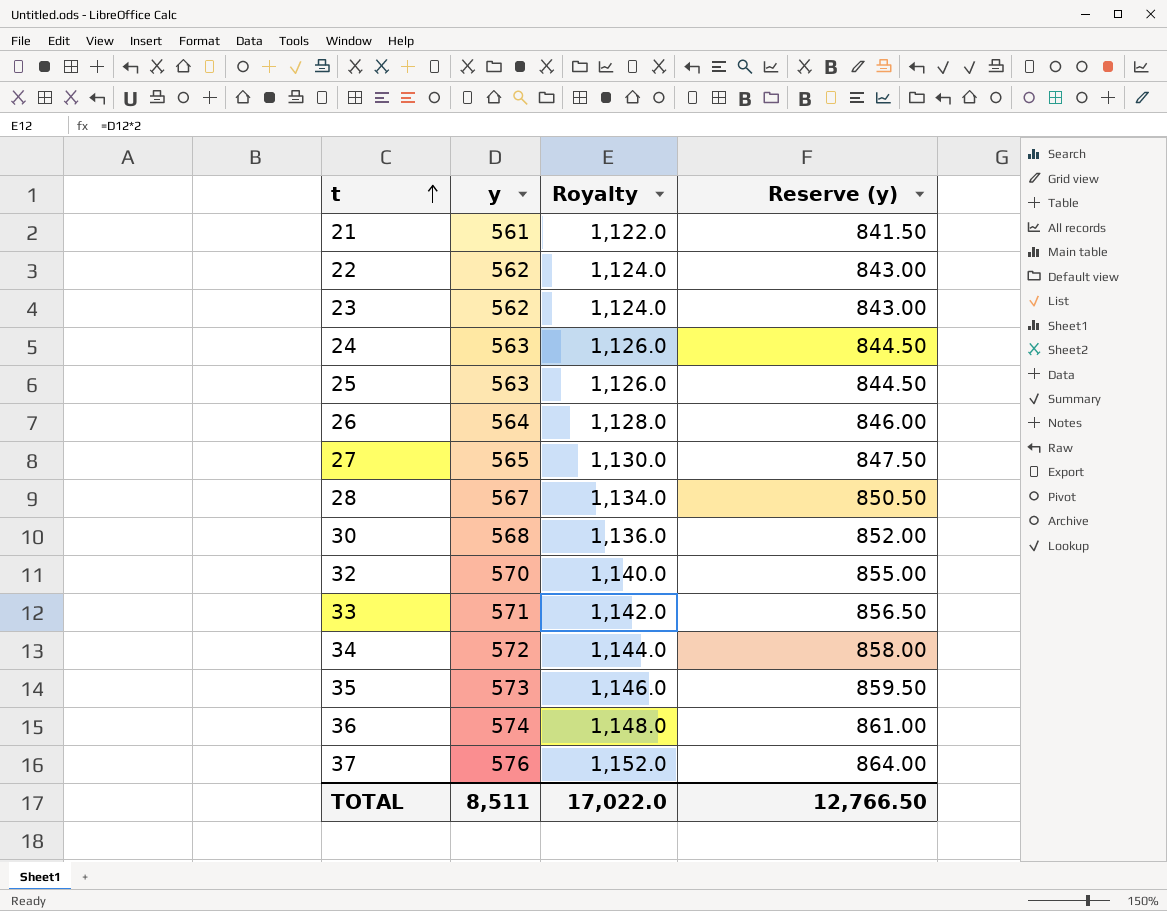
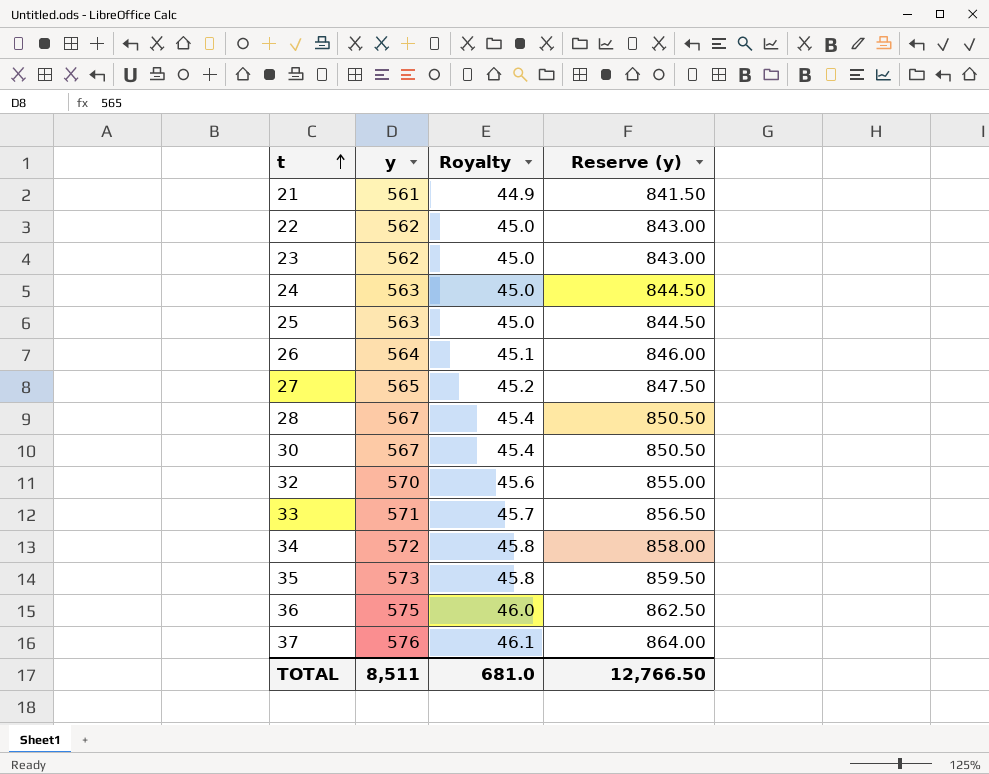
column Royalty | formula: [y] * 2 -> [y] * 0.08
30 | y: 568 -> 567
30 | Reserve (y): 852.00 -> 850.50
36 | y: 574 -> 575
36 | Reserve (y): 861.00 -> 862.50
TOTAL | Royalty: 17,022.0 -> 681.0

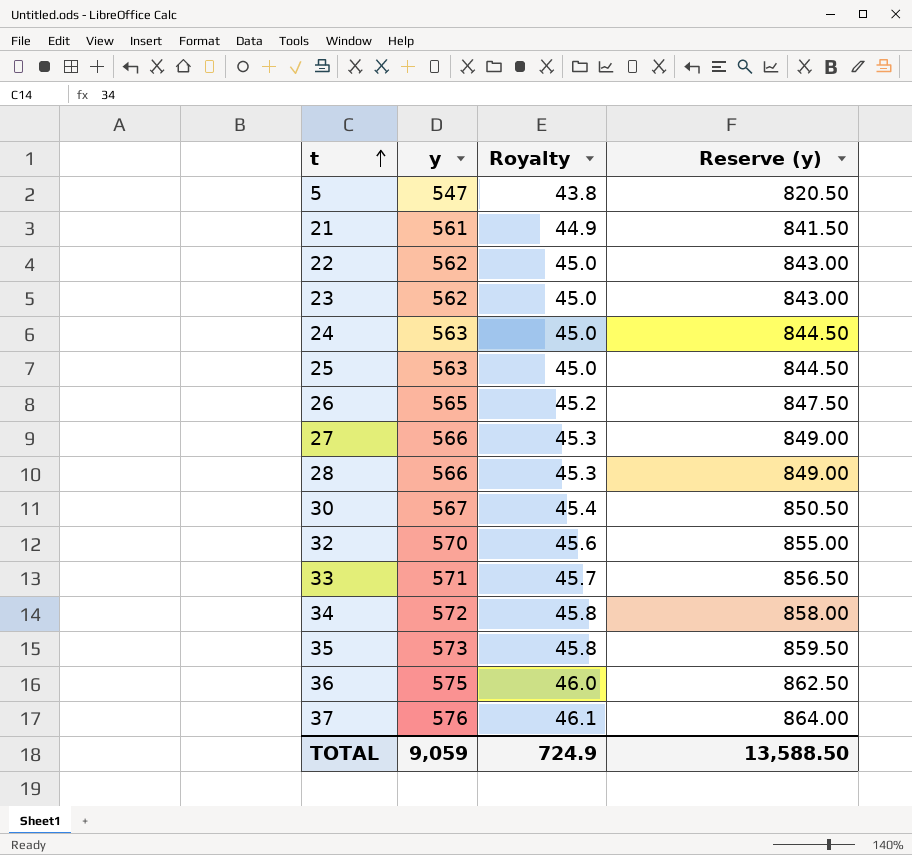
row 5: none -> 547 | 43.8 | 820.50
26 | y: 564 -> 565
26 | Royalty: 45.1 -> 45.2
26 | Reserve (y): 846.00 -> 847.50
27 | y: 565 -> 566
27 | Royalty: 45.2 -> 45.3
27 | Reserve (y): 847.50 -> 849.00
28 | y: 567 -> 566
28 | Royalty: 45.4 -> 45.3
28 | Reserve (y): 850.50 -> 849.00
TOTAL | y: 8,511 -> 9,059
TOTAL | Royalty: 681.0 -> 724.9
TOTAL | Reserve (y): 12,766.50 -> 13,588.50

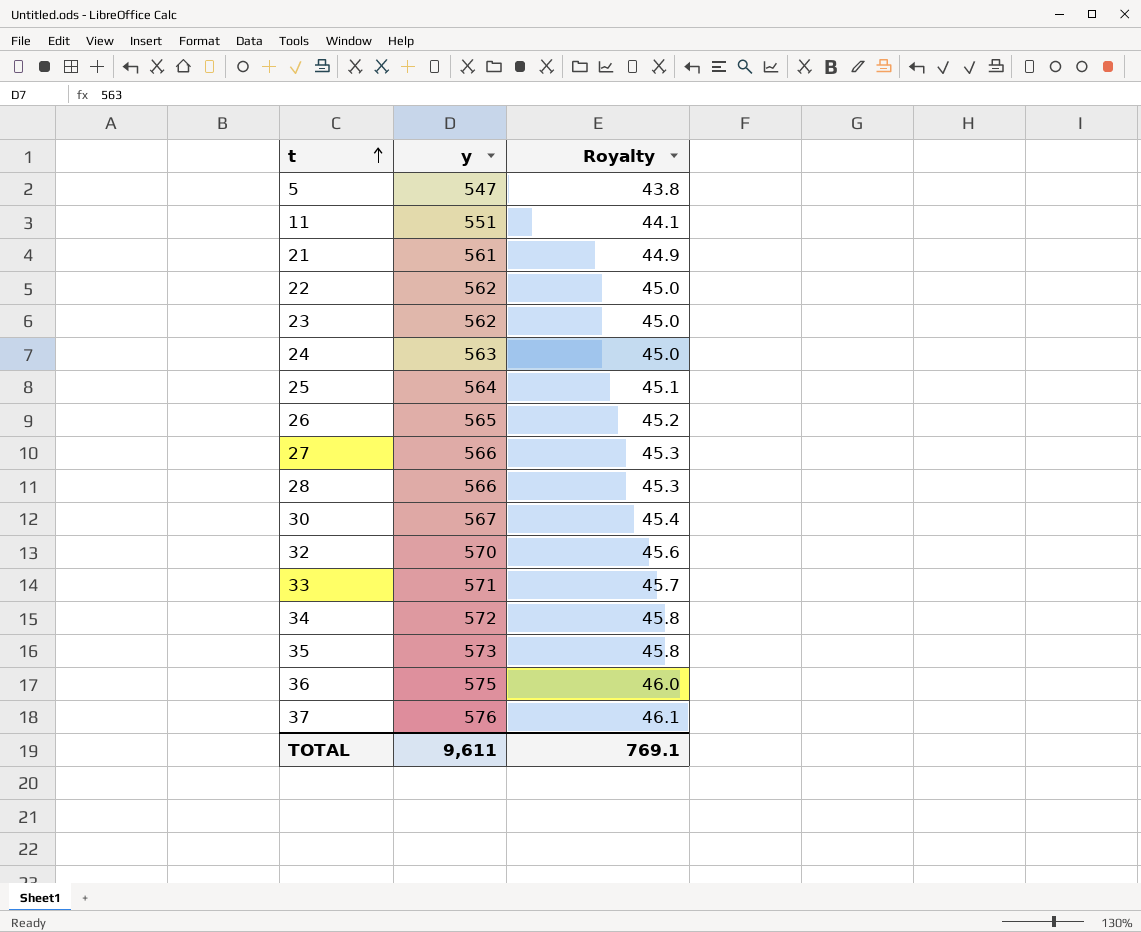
column Reserve (y) | formula: [y] * 1.5 -> none
row 11: none -> 551 | 44.1
25 | y: 563 -> 564
25 | Royalty: 45.0 -> 45.1
TOTAL | y: 9,059 -> 9,611
TOTAL | Royalty: 724.9 -> 769.1

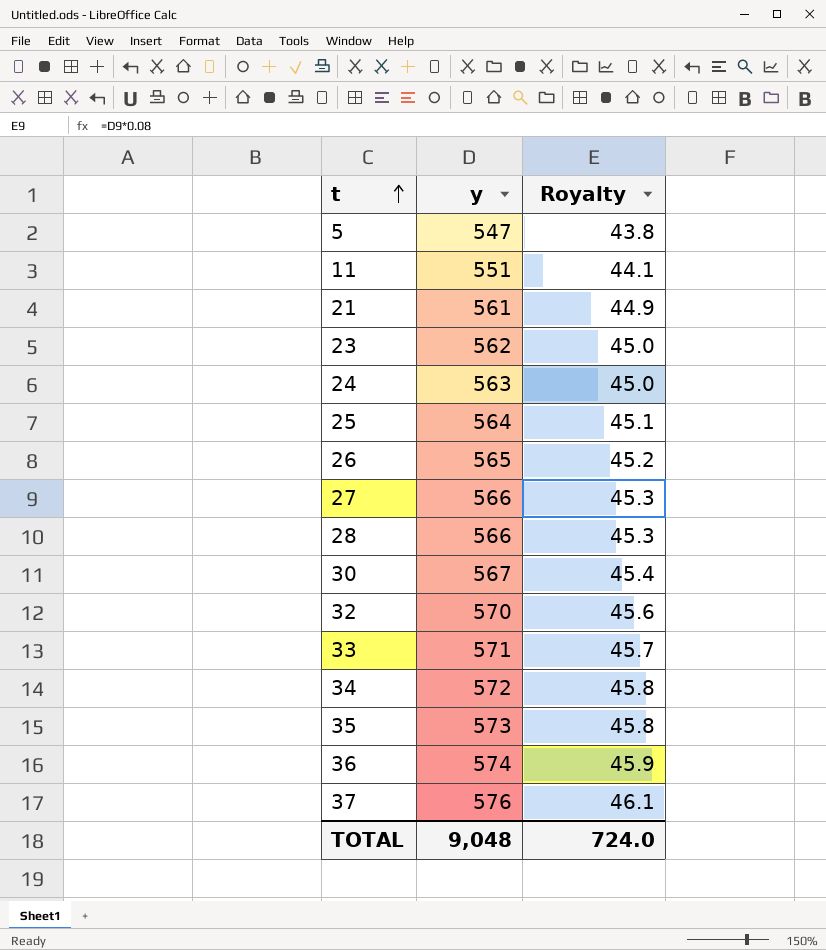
row 22: 562 | 45.0 -> none
36 | y: 575 -> 574
36 | Royalty: 46.0 -> 45.9
TOTAL | y: 9,611 -> 9,048
TOTAL | Royalty: 769.1 -> 724.0

